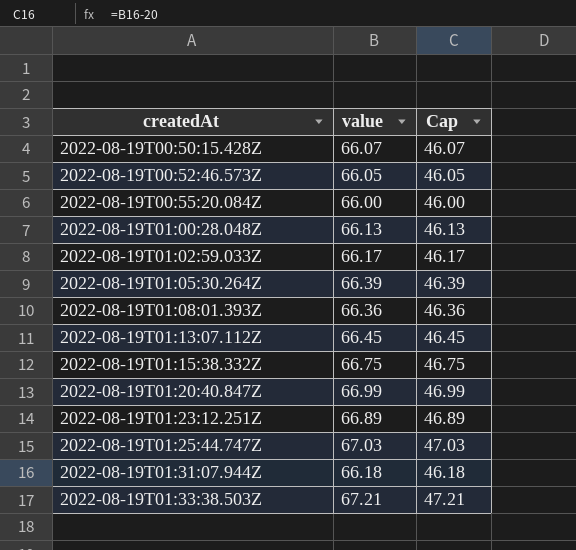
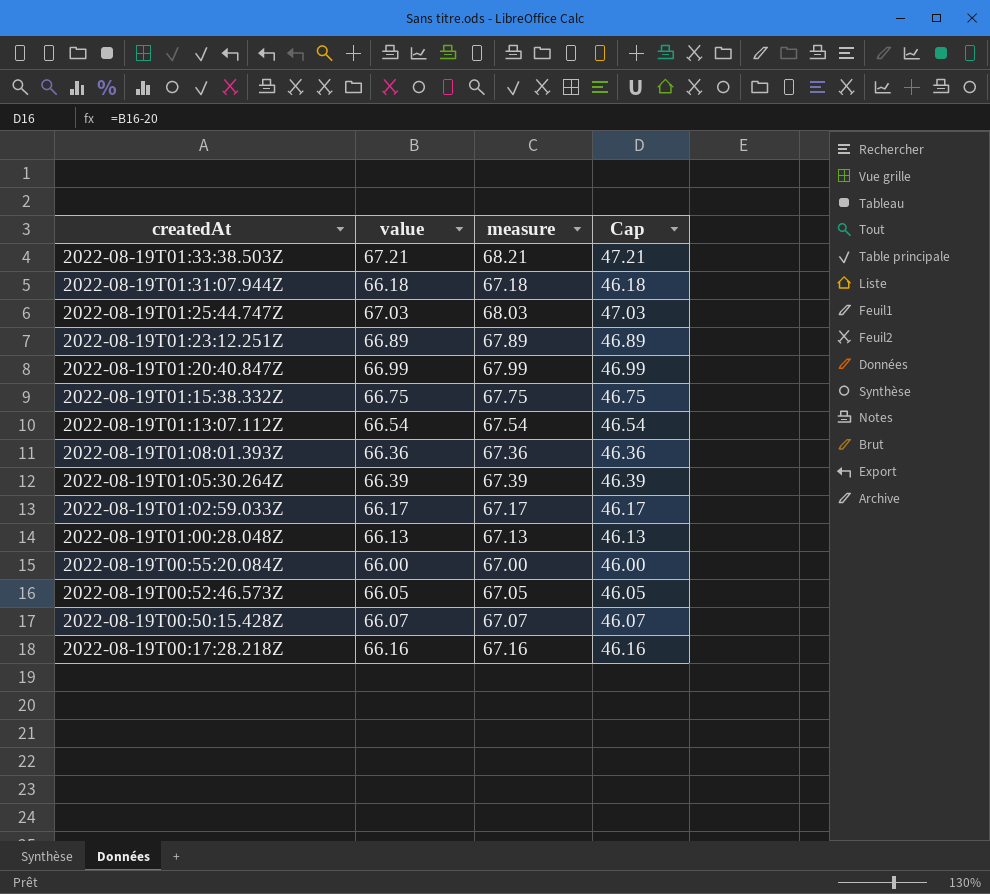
row order: createdAt ascending -> createdAt descending
column measure | formula: none -> [value] + 1
2022-08-19T01:13:07.112Z | value: 66.45 -> 66.54
2022-08-19T01:13:07.112Z | Cap: 46.45 -> 46.54
row 2022-08-19T00:17:28.218Z: none -> 66.16 | 67.16 | 46.16

